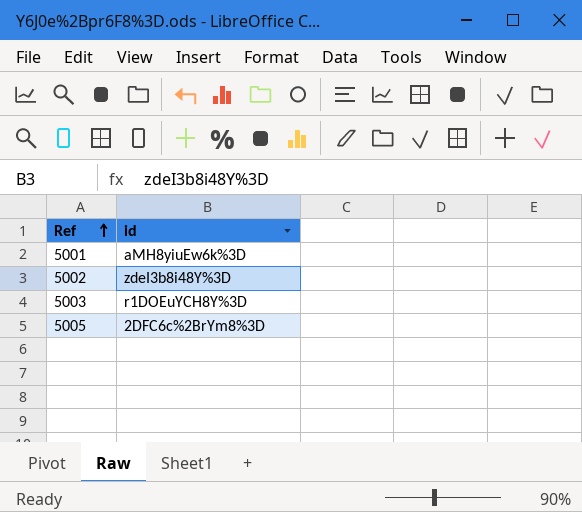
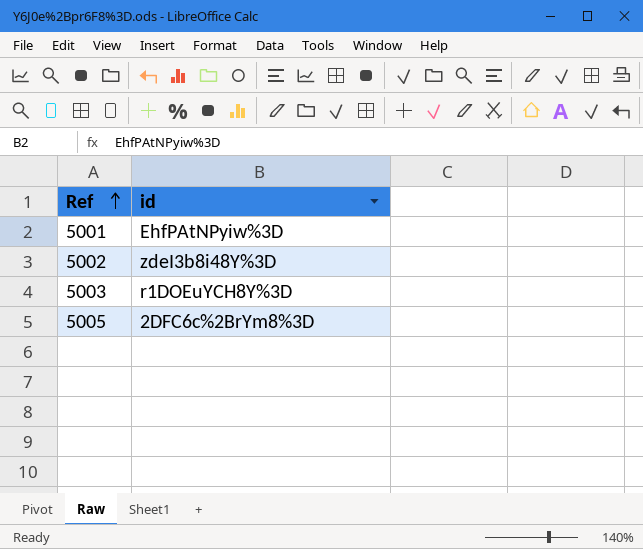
5001 | id: aMH8yiuEw6k%3D -> EhfPAtNPyiw%3D

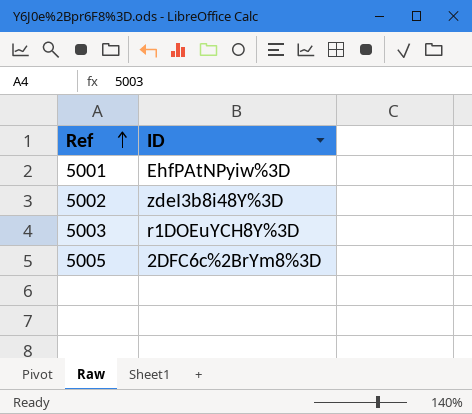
column name: id -> ID

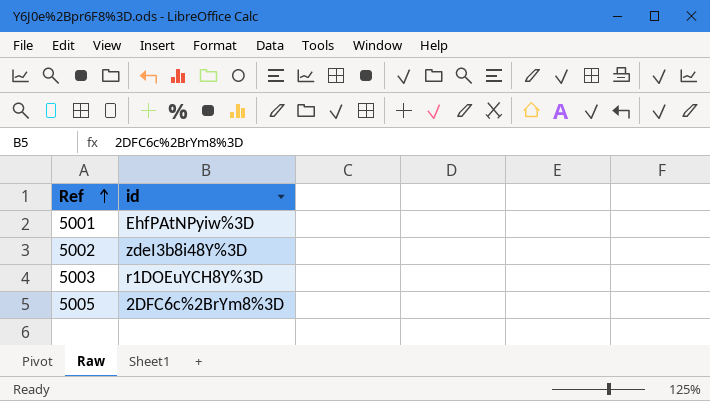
column name: ID -> id

